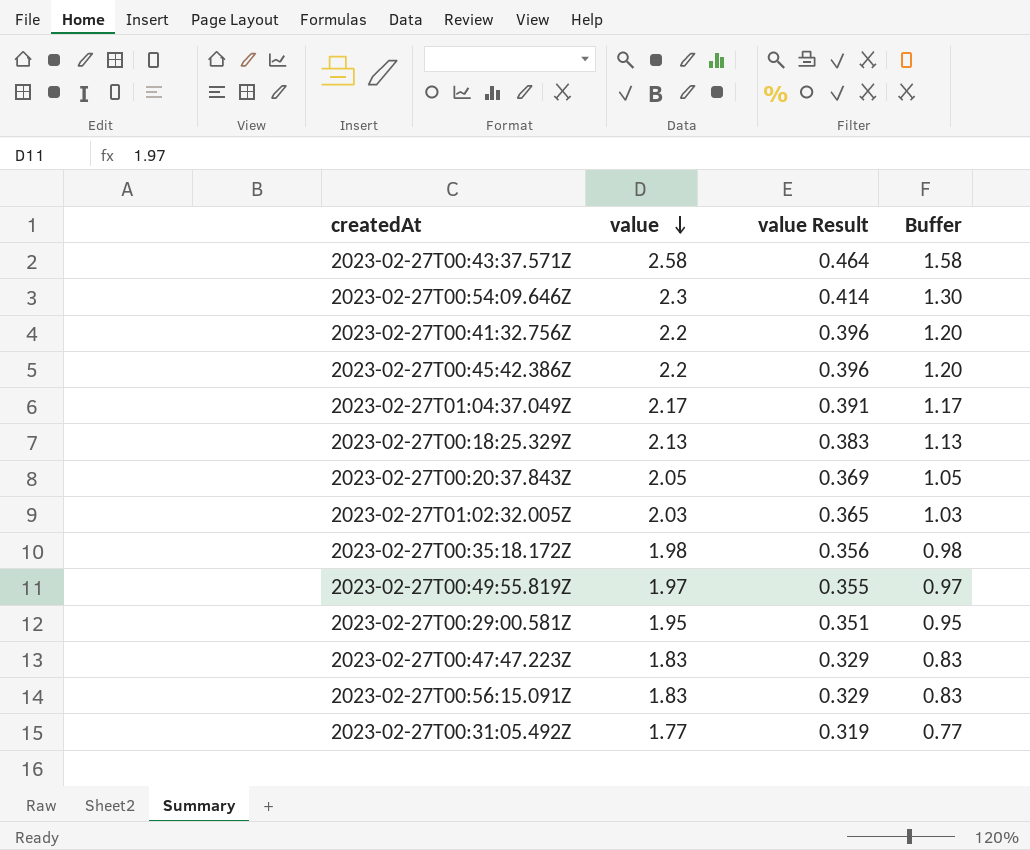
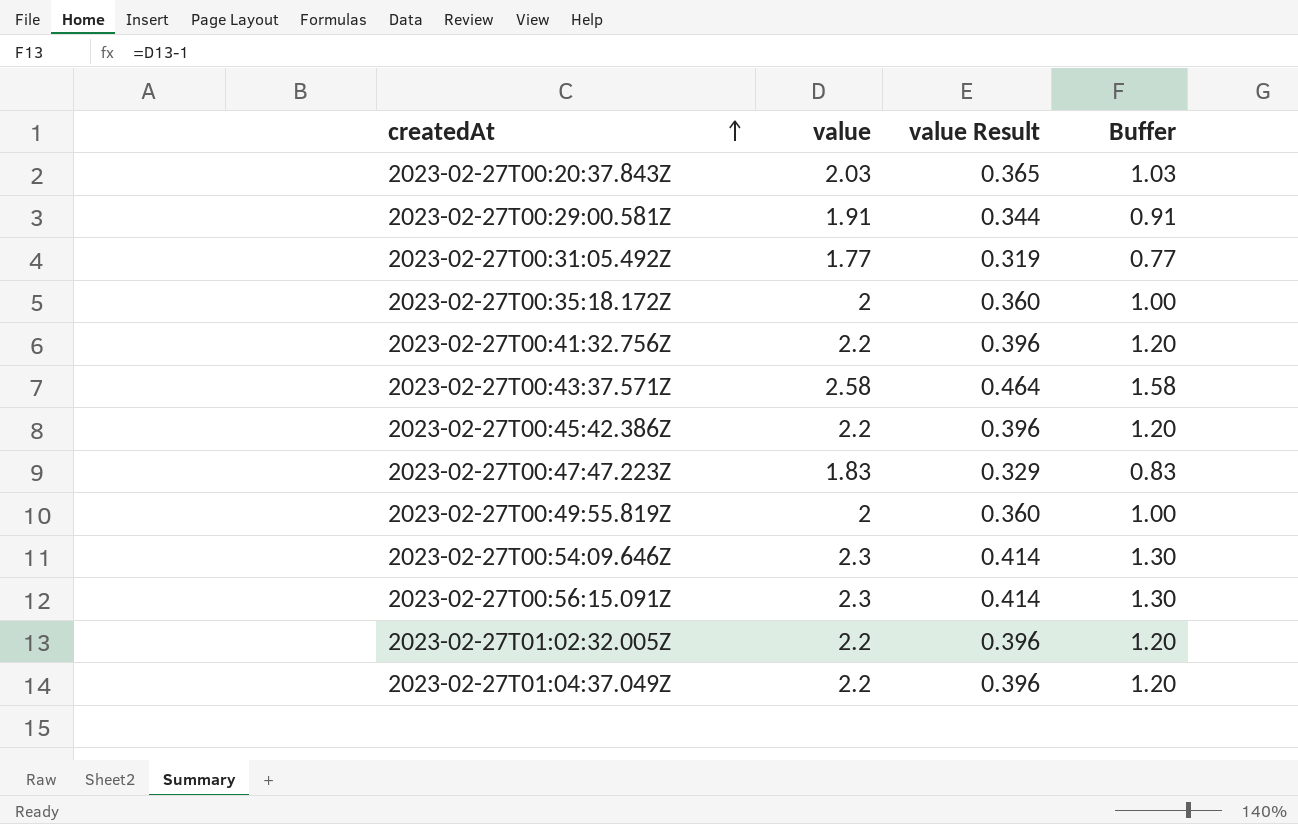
row order: value descending -> createdAt ascending
row 2023-02-27T00:18:25.329Z: 2.13 | 0.383 | 1.13 -> none
2023-02-27T00:20:37.843Z | value: 2.05 -> 2.03
2023-02-27T00:20:37.843Z | value Result: 0.369 -> 0.365
2023-02-27T00:20:37.843Z | Buffer: 1.05 -> 1.03
2023-02-27T00:29:00.581Z | value: 1.95 -> 1.91
2023-02-27T00:29:00.581Z | value Result: 0.351 -> 0.344
2023-02-27T00:29:00.581Z | Buffer: 0.95 -> 0.91
2023-02-27T00:35:18.172Z | value: 1.98 -> 2
2023-02-27T00:35:18.172Z | value Result: 0.356 -> 0.360
2023-02-27T00:35:18.172Z | Buffer: 0.98 -> 1.00
2023-02-27T00:49:55.819Z | value: 1.97 -> 2
2023-02-27T00:49:55.819Z | value Result: 0.355 -> 0.360
2023-02-27T00:49:55.819Z | Buffer: 0.97 -> 1.00
2023-02-27T00:56:15.091Z | value: 1.83 -> 2.3
2023-02-27T00:56:15.091Z | value Result: 0.329 -> 0.414
2023-02-27T00:56:15.091Z | Buffer: 0.83 -> 1.30
2023-02-27T01:02:32.005Z | value: 2.03 -> 2.2
2023-02-27T01:02:32.005Z | value Result: 0.365 -> 0.396
2023-02-27T01:02:32.005Z | Buffer: 1.03 -> 1.20
2023-02-27T01:04:37.049Z | value: 2.17 -> 2.2
2023-02-27T01:04:37.049Z | value Result: 0.391 -> 0.396
2023-02-27T01:04:37.049Z | Buffer: 1.17 -> 1.20

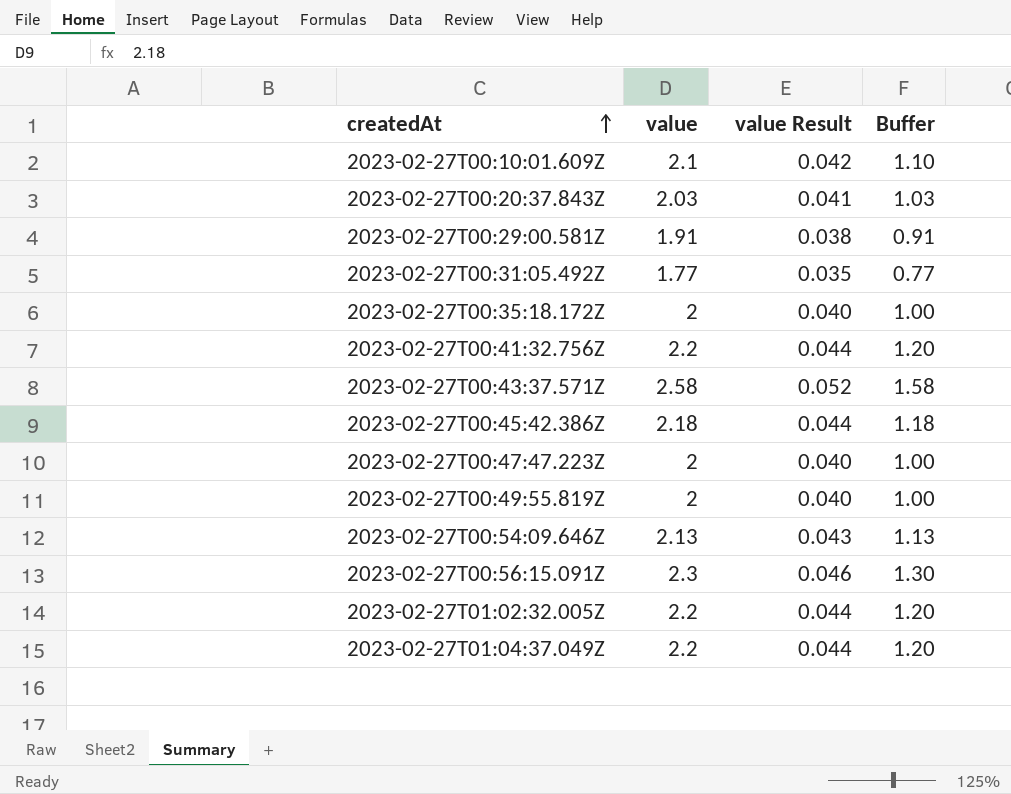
column value Result | formula: [value] * 0.18 -> [value] * 0.02
row 2023-02-27T00:10:01.609Z: none -> 2.1 | 0.042 | 1.10
2023-02-27T00:45:42.386Z | value: 2.2 -> 2.18
2023-02-27T00:45:42.386Z | Buffer: 1.20 -> 1.18
2023-02-27T00:47:47.223Z | value: 1.83 -> 2
2023-02-27T00:47:47.223Z | Buffer: 0.83 -> 1.00
2023-02-27T00:54:09.646Z | value: 2.3 -> 2.13
2023-02-27T00:54:09.646Z | Buffer: 1.30 -> 1.13

